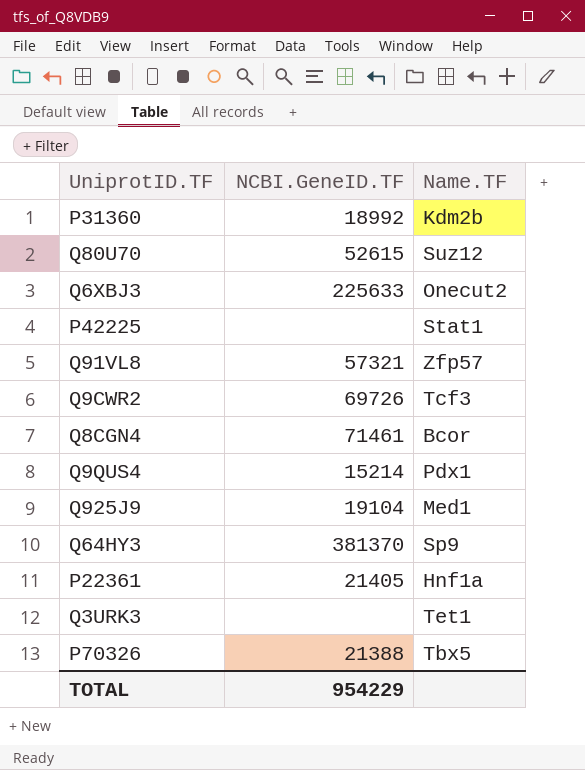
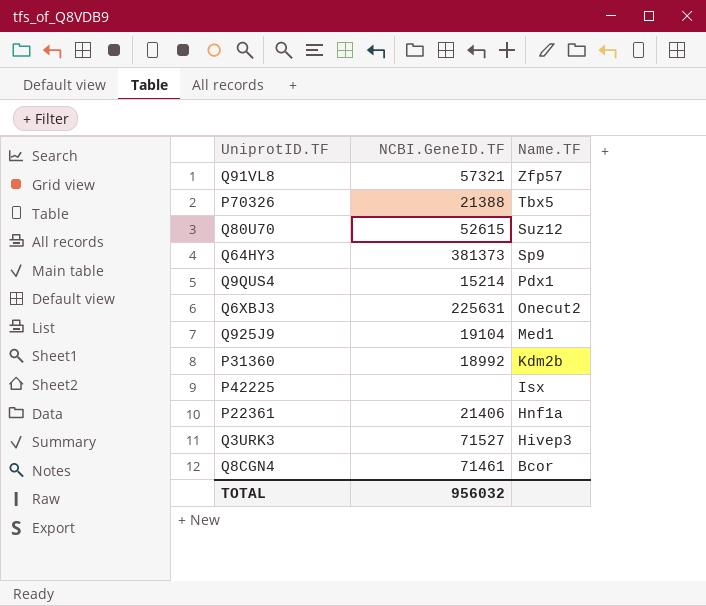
row order: none -> Name.TF descending
row Q9CWR2: 69726 | Tcf3 -> none
Q64HY3 | NCBI.GeneID.TF: 381370 -> 381373
Q6XBJ3 | NCBI.GeneID.TF: 225633 -> 225631
P42225 | Name.TF: Stat1 -> Isx
P22361 | NCBI.GeneID.TF: 21405 -> 21406
Q3URK3 | NCBI.GeneID.TF: none -> 71527
Q3URK3 | Name.TF: Tet1 -> Hivep3
TOTAL | NCBI.GeneID.TF: 954229 -> 956032

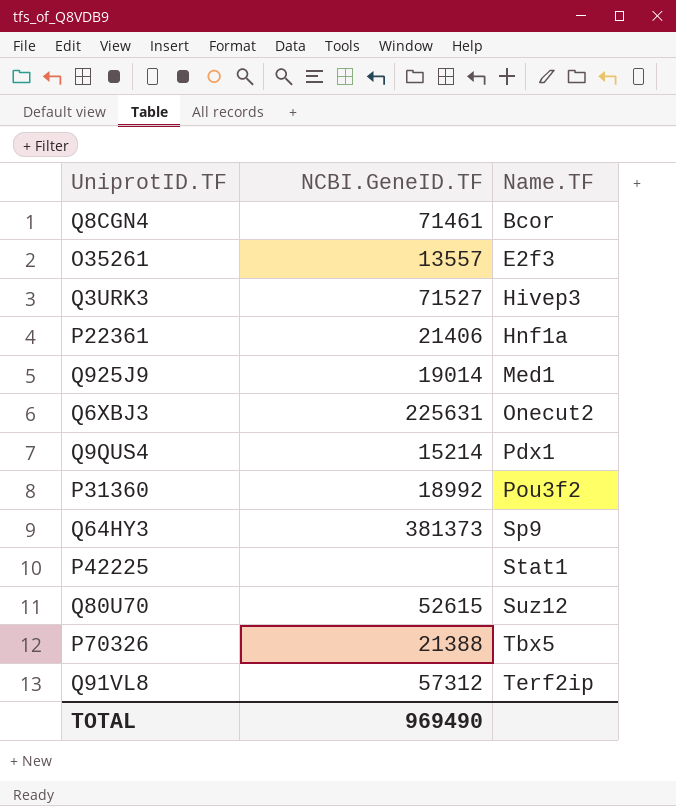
row order: Name.TF descending -> Name.TF ascending
row O35261: none -> 13557 | E2f3
Q925J9 | NCBI.GeneID.TF: 19104 -> 19014
P31360 | Name.TF: Kdm2b -> Pou3f2
P42225 | Name.TF: Isx -> Stat1
Q91VL8 | NCBI.GeneID.TF: 57321 -> 57312
Q91VL8 | Name.TF: Zfp57 -> Terf2ip
TOTAL | NCBI.GeneID.TF: 956032 -> 969490

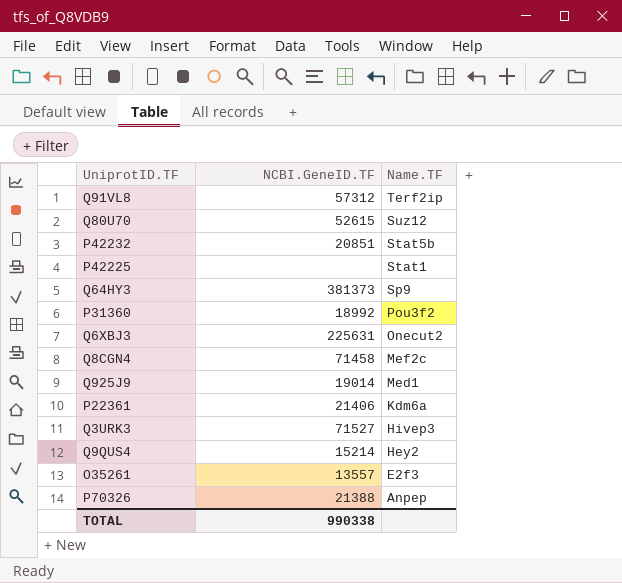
row order: Name.TF ascending -> Name.TF descending
row P42232: none -> 20851 | Stat5b
Q8CGN4 | NCBI.GeneID.TF: 71461 -> 71458
Q8CGN4 | Name.TF: Bcor -> Mef2c
P22361 | Name.TF: Hnf1a -> Kdm6a
Q9QUS4 | Name.TF: Pdx1 -> Hey2
P70326 | Name.TF: Tbx5 -> Anpep
TOTAL | NCBI.GeneID.TF: 969490 -> 990338

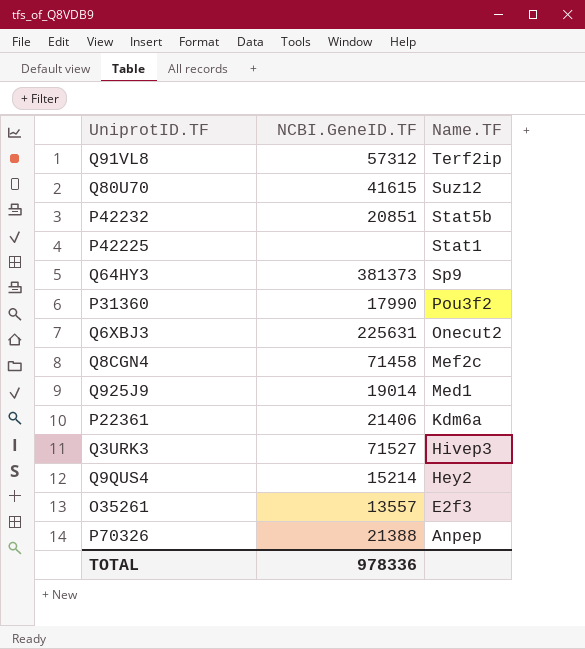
Q80U70 | NCBI.GeneID.TF: 52615 -> 41615
P31360 | NCBI.GeneID.TF: 18992 -> 17990
TOTAL | NCBI.GeneID.TF: 990338 -> 978336

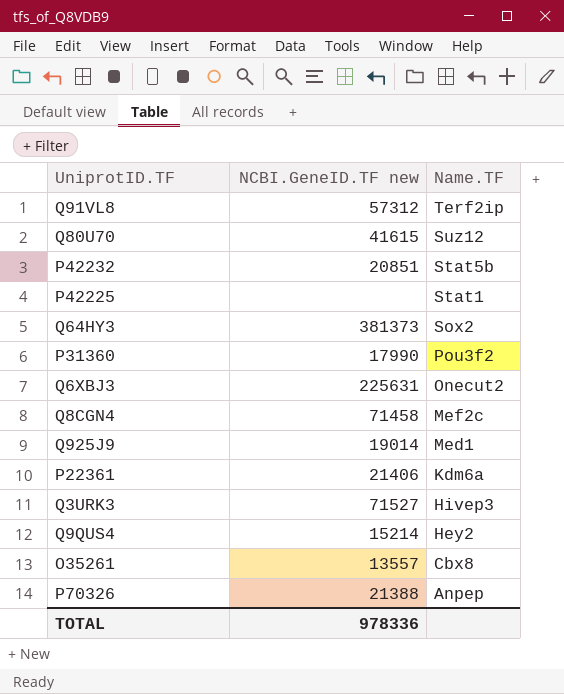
column name: NCBI.GeneID.TF -> NCBI.GeneID.TF new
Q64HY3 | Name.TF: Sp9 -> Sox2
O35261 | Name.TF: E2f3 -> Cbx8

